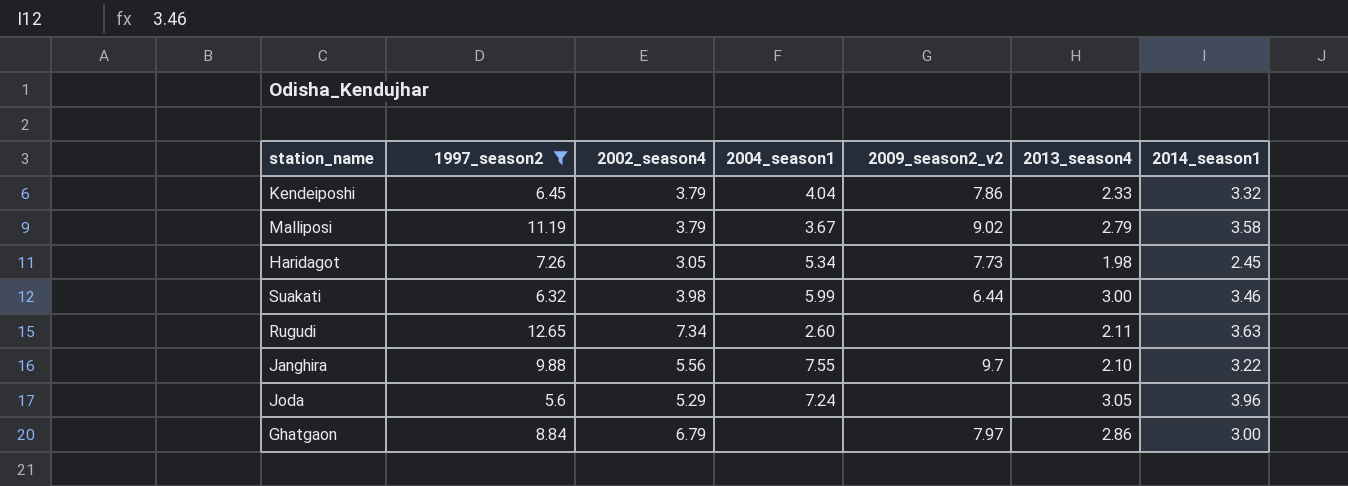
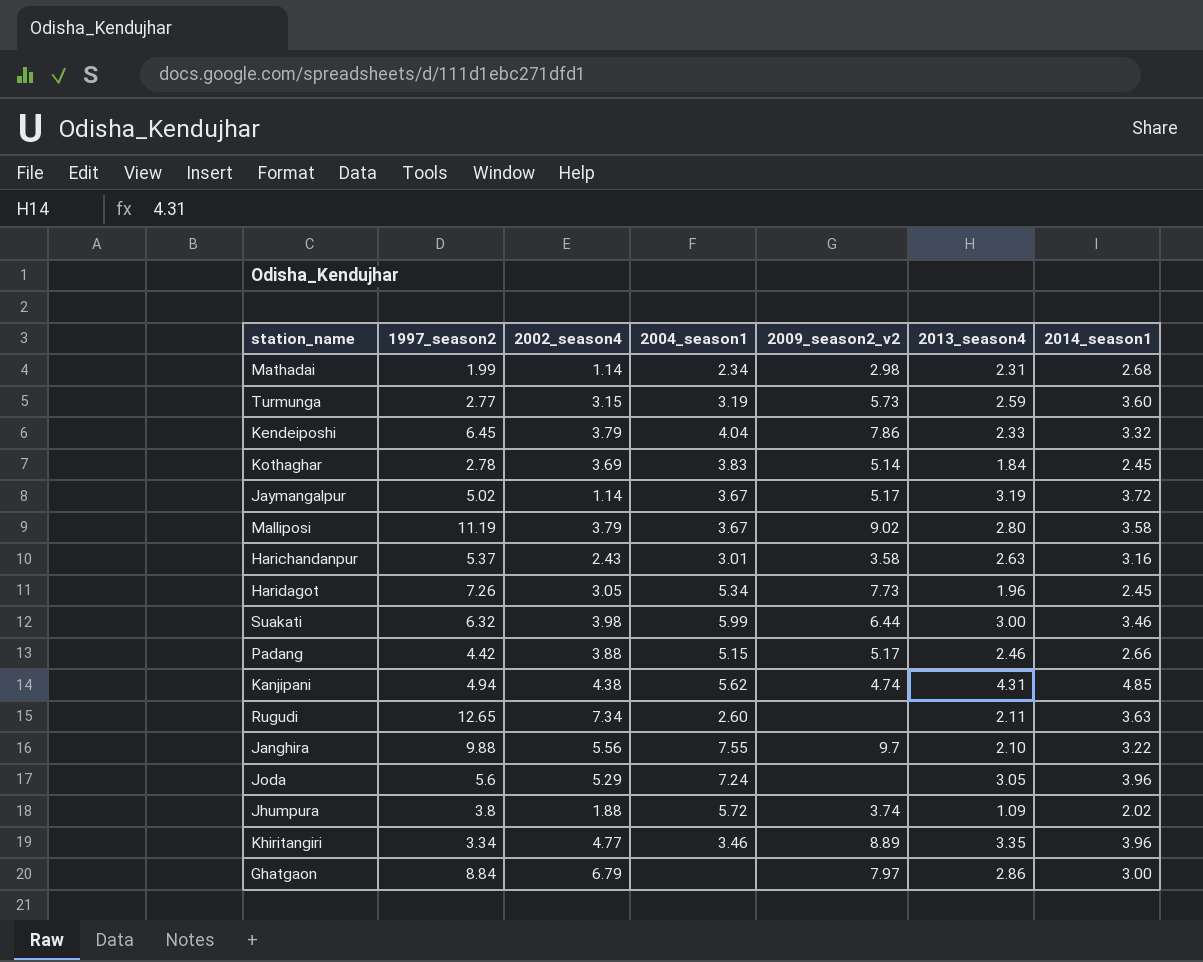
filter: 1997_season2 >= 5.6 -> none
Malliposi | 2013_season4: 2.79 -> 2.80
Haridagot | 2013_season4: 1.98 -> 1.96

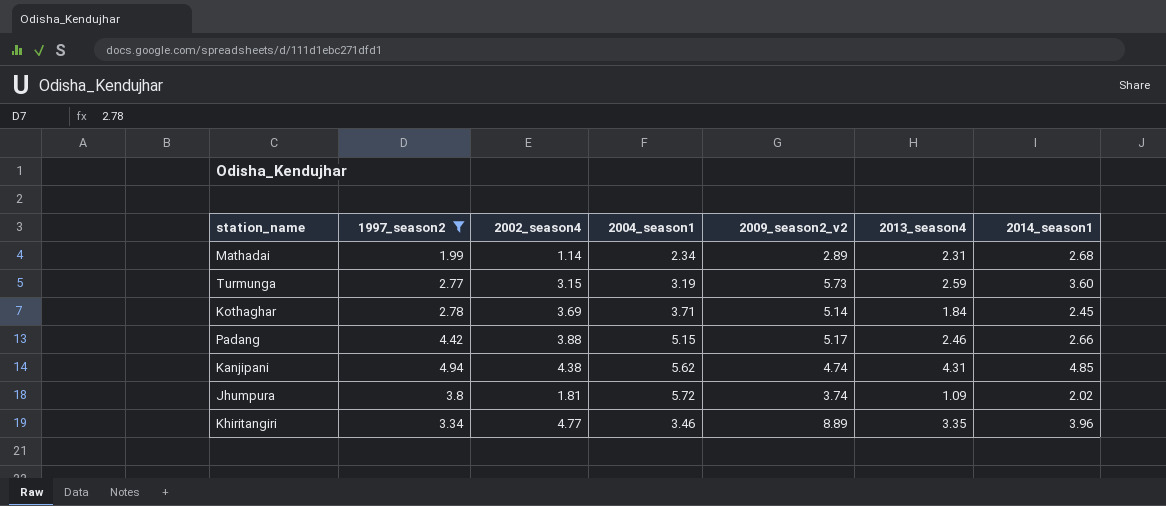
filter: none -> 1997_season2 <= 4.94
Mathadai | 2009_season2_v2: 2.98 -> 2.89
Kothaghar | 2004_season1: 3.83 -> 3.71
Jhumpura | 2002_season4: 1.88 -> 1.81

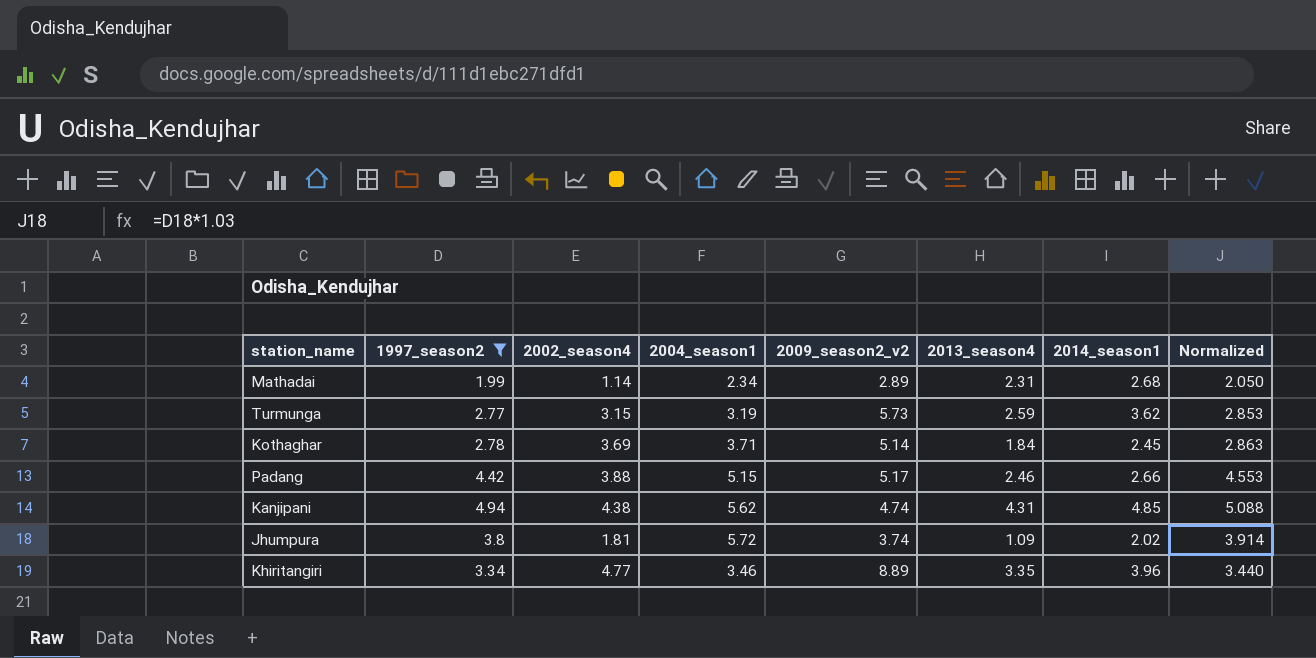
column Normalized | formula: none -> [1997_season2] * 1.03
Turmunga | 2014_season1: 3.60 -> 3.62

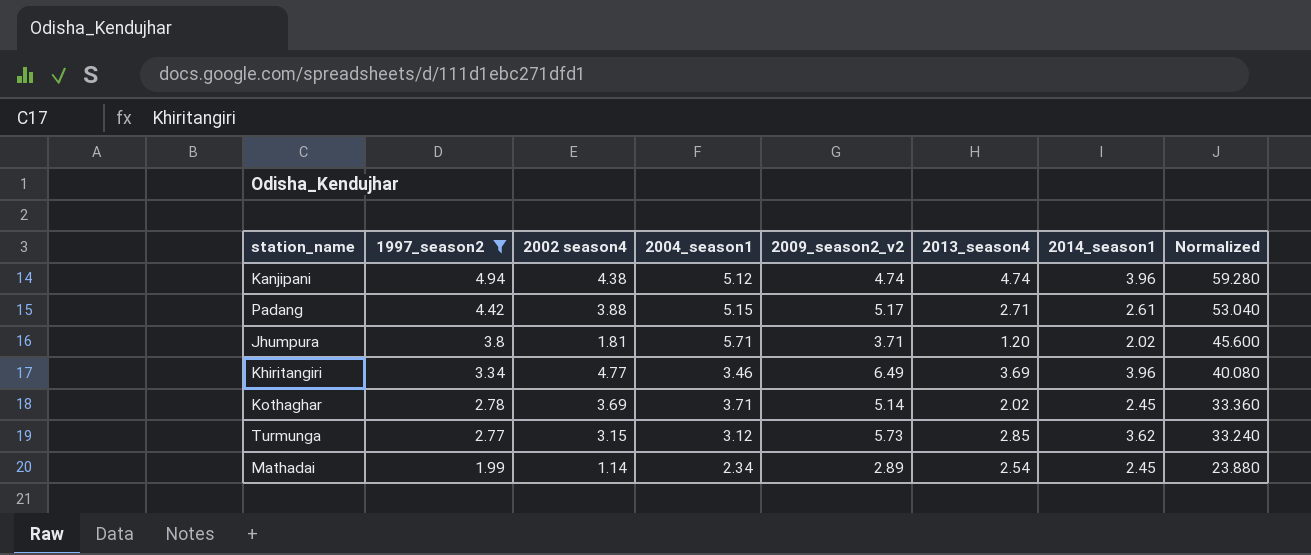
row order: none -> 1997_season2 descending
column name: 2002_season4 -> 2002 season4
column Normalized | formula: [1997_season2] * 1.03 -> [1997_season2] * 12
Kanjipani | 2004_season1: 5.62 -> 5.12
Kanjipani | 2013_season4: 4.31 -> 4.74
Kanjipani | 2014_season1: 4.85 -> 3.96
Padang | 2013_season4: 2.46 -> 2.71
Padang | 2014_season1: 2.66 -> 2.61
Jhumpura | 2004_season1: 5.72 -> 5.71
Jhumpura | 2009_season2_v2: 3.74 -> 3.71
Jhumpura | 2013_season4: 1.09 -> 1.20
Khiritangiri | 2009_season2_v2: 8.89 -> 6.49
Khiritangiri | 2013_season4: 3.35 -> 3.69
Kothaghar | 2013_season4: 1.84 -> 2.02
Turmunga | 2004_season1: 3.19 -> 3.12
Turmunga | 2013_season4: 2.59 -> 2.85
Mathadai | 2013_season4: 2.31 -> 2.54
Mathadai | 2014_season1: 2.68 -> 2.45

